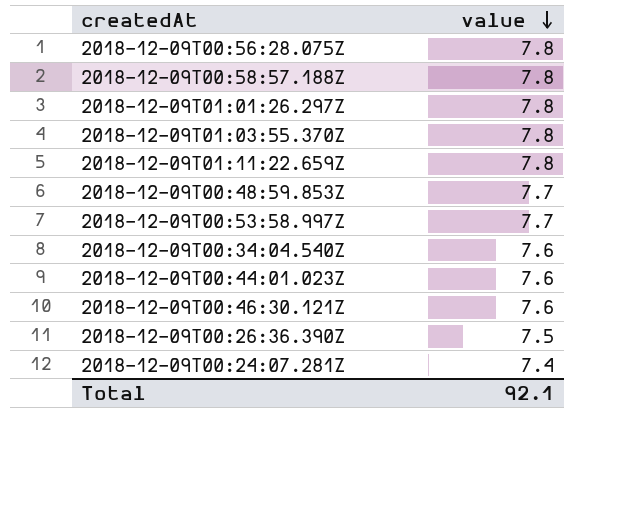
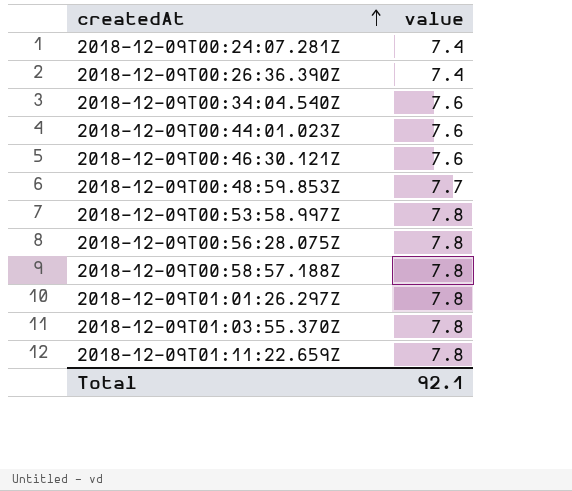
row order: value descending -> createdAt ascending
2018-12-09T00:26:36.390Z | value: 7.5 -> 7.4
2018-12-09T00:53:58.997Z | value: 7.7 -> 7.8

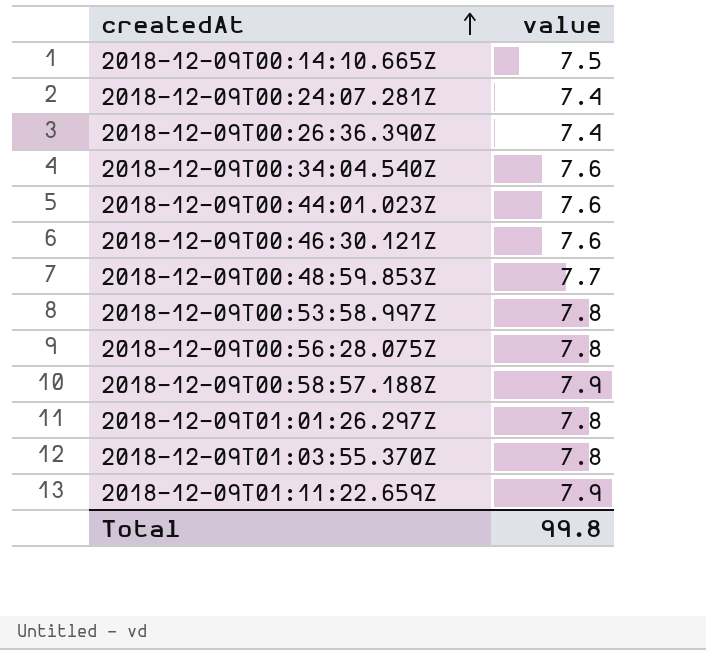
row 2018-12-09T00:14:10.665Z: none -> 7.5
2018-12-09T00:58:57.188Z | value: 7.8 -> 7.9
2018-12-09T01:11:22.659Z | value: 7.8 -> 7.9
Total | value: 92.1 -> 99.8

